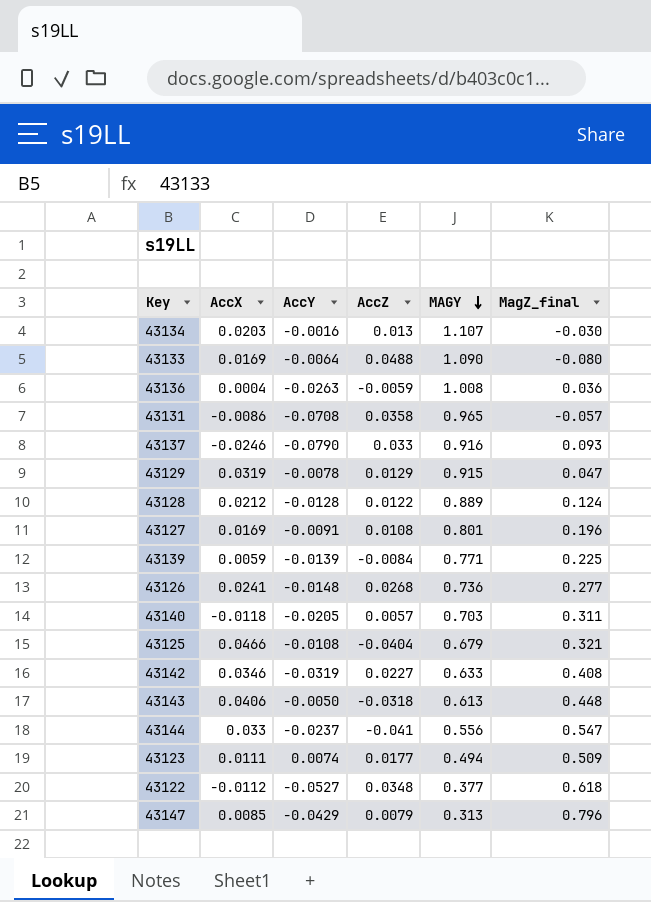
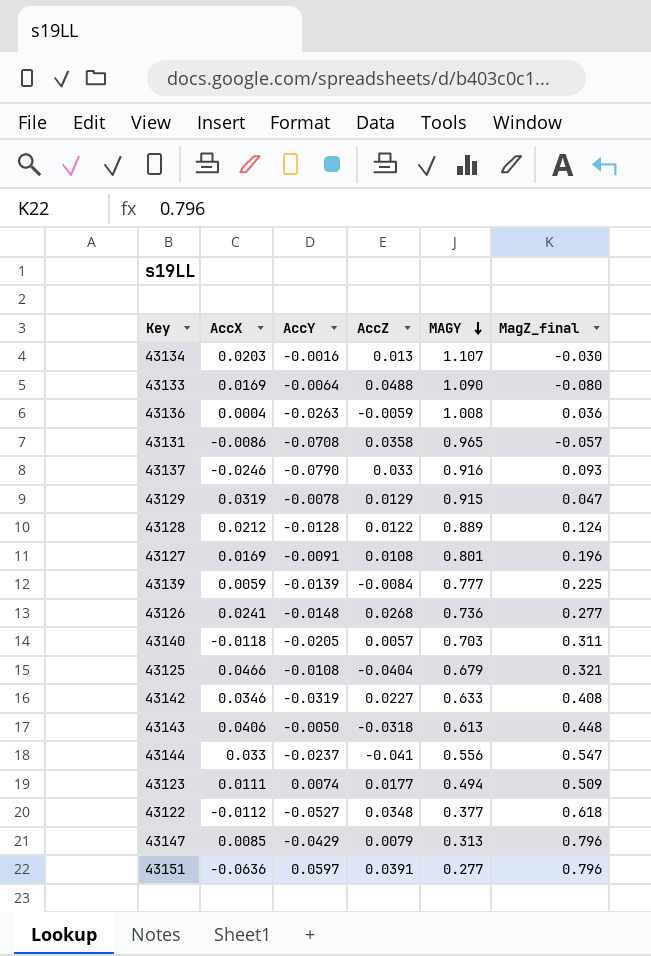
43139 | MAGY: 0.771 -> 0.777
row 43151: none -> -0.0636 | 0.0597 | 0.0391 | 0.277 | 0.796

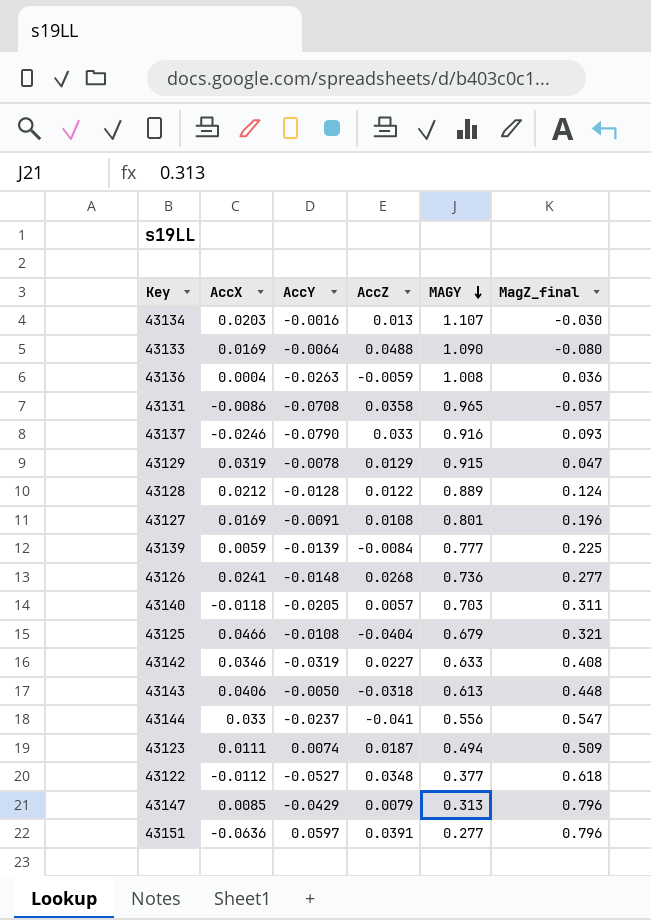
43123 | AccZ: 0.0177 -> 0.0187

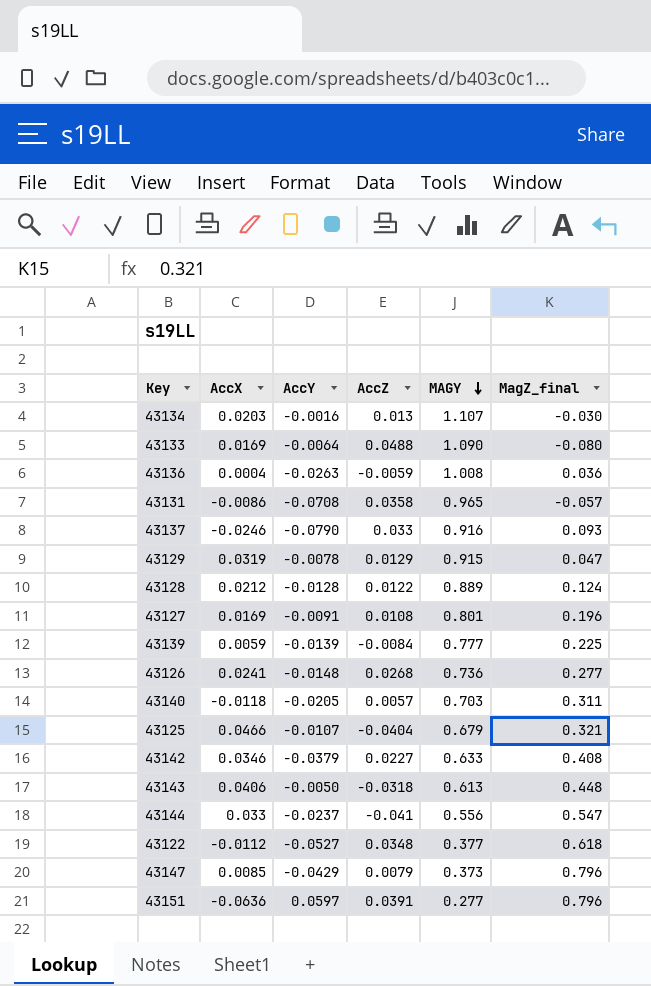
row 43123: 0.0111 | 0.0074 | 0.0187 | 0.494 | 0.509 -> none
43125 | AccY: -0.0108 -> -0.0107
43142 | AccY: -0.0319 -> -0.0379
43147 | MAGY: 0.313 -> 0.373

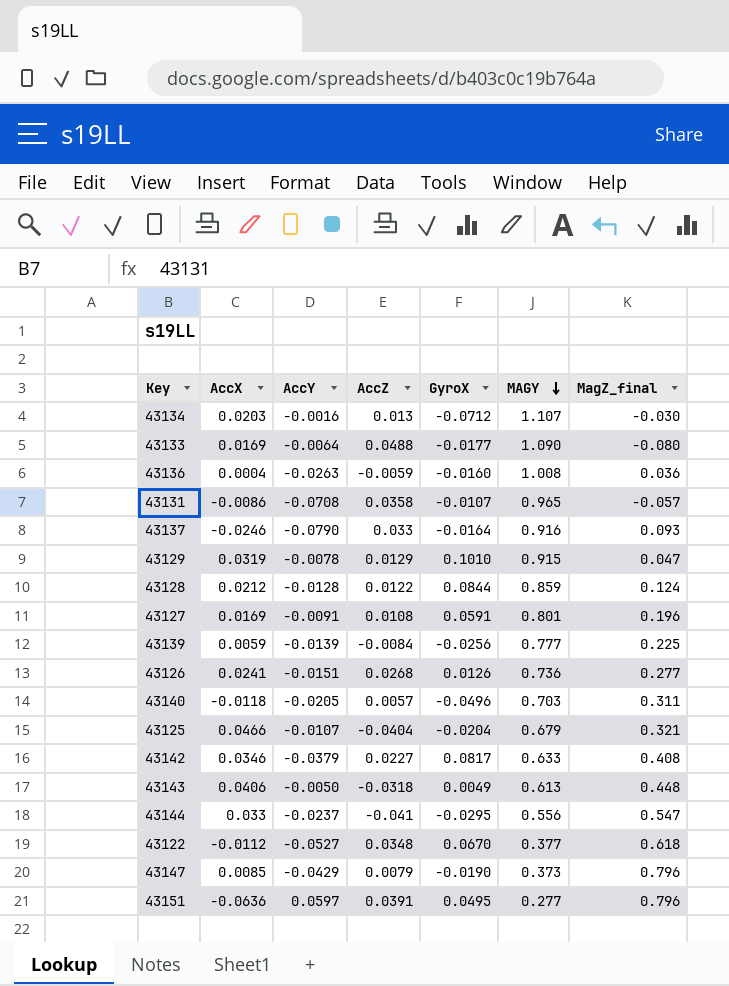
column GyroX | position: none -> 5
43128 | MAGY: 0.889 -> 0.859
43126 | AccY: -0.0148 -> -0.0151

